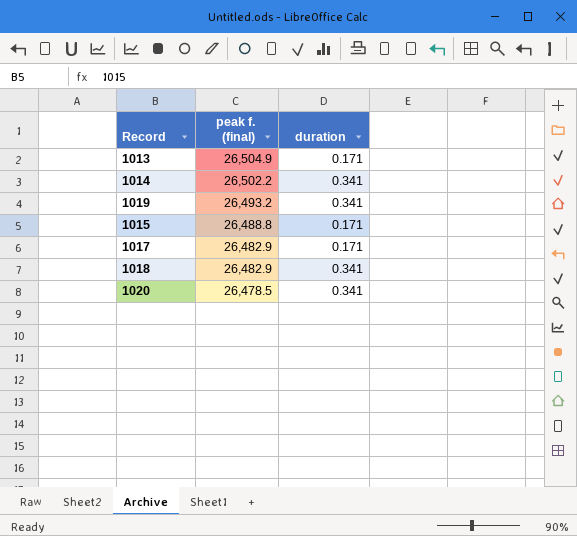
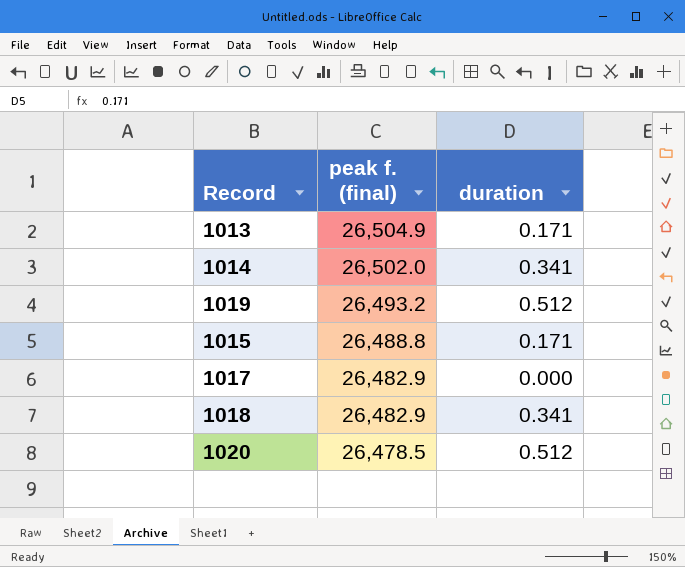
1014 | peak f. (final): 26,502.2 -> 26,502.0
1019 | duration: 0.341 -> 0.512
1017 | duration: 0.171 -> 0.000
1020 | duration: 0.341 -> 0.512

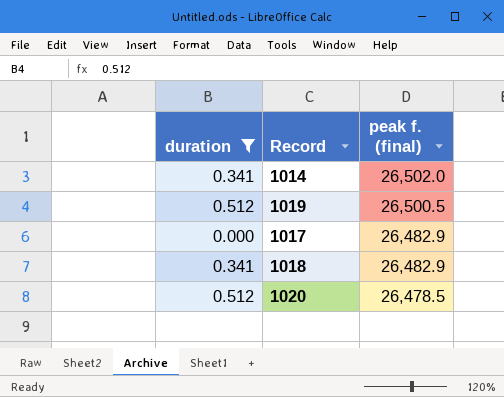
filter: none -> duration != 0.171
column duration | position: 3 -> 1
1019 | peak f. (final): 26,493.2 -> 26,500.5

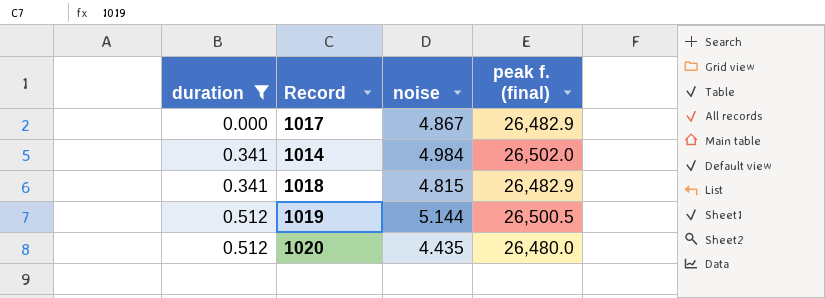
row order: peak f. (final) descending -> duration ascending
column noise | position: none -> 3
1020 | peak f. (final): 26,478.5 -> 26,480.0

